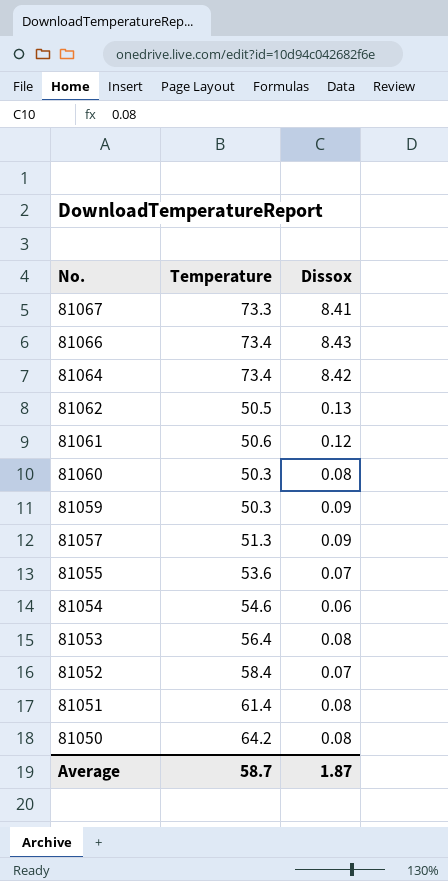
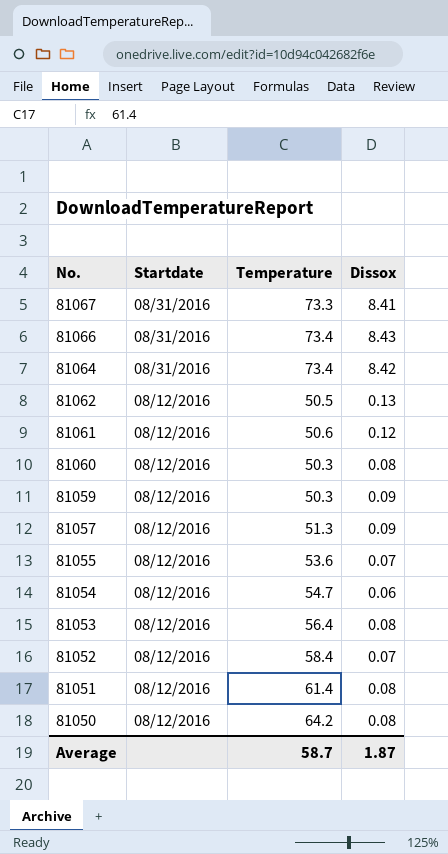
column Startdate | position: none -> 2
81054 | Temperature: 54.6 -> 54.7

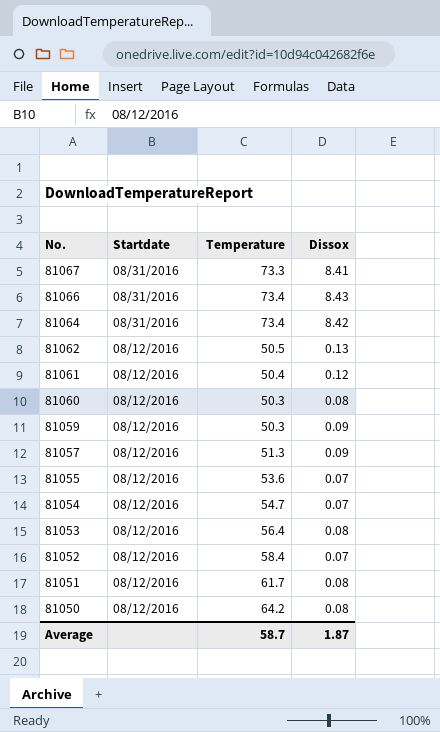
81061 | Temperature: 50.6 -> 50.4
81054 | Dissox: 0.06 -> 0.07
81051 | Temperature: 61.4 -> 61.7

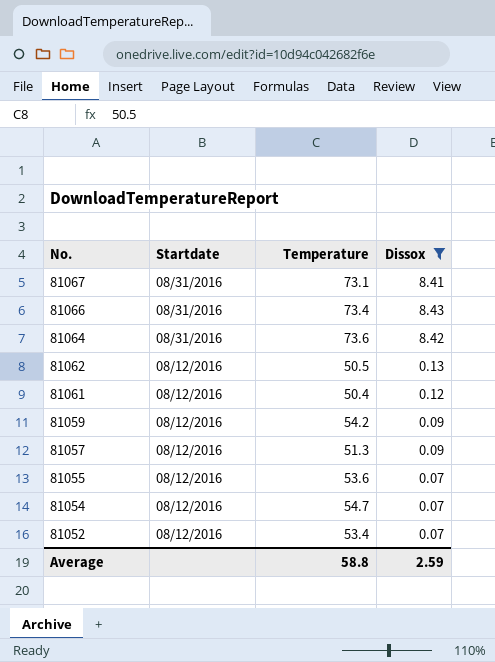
filter: none -> Dissox != 0.08
81067 | Temperature: 73.3 -> 73.1
81064 | Temperature: 73.4 -> 73.6
81059 | Temperature: 50.3 -> 54.2
81052 | Temperature: 58.4 -> 53.4
Average | Temperature: 58.7 -> 58.8
Average | Dissox: 1.87 -> 2.59

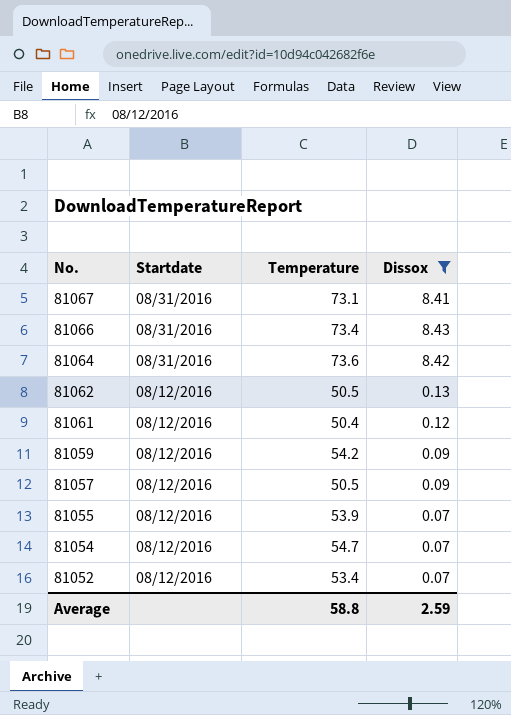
81057 | Temperature: 51.3 -> 50.5
81055 | Temperature: 53.6 -> 53.9

